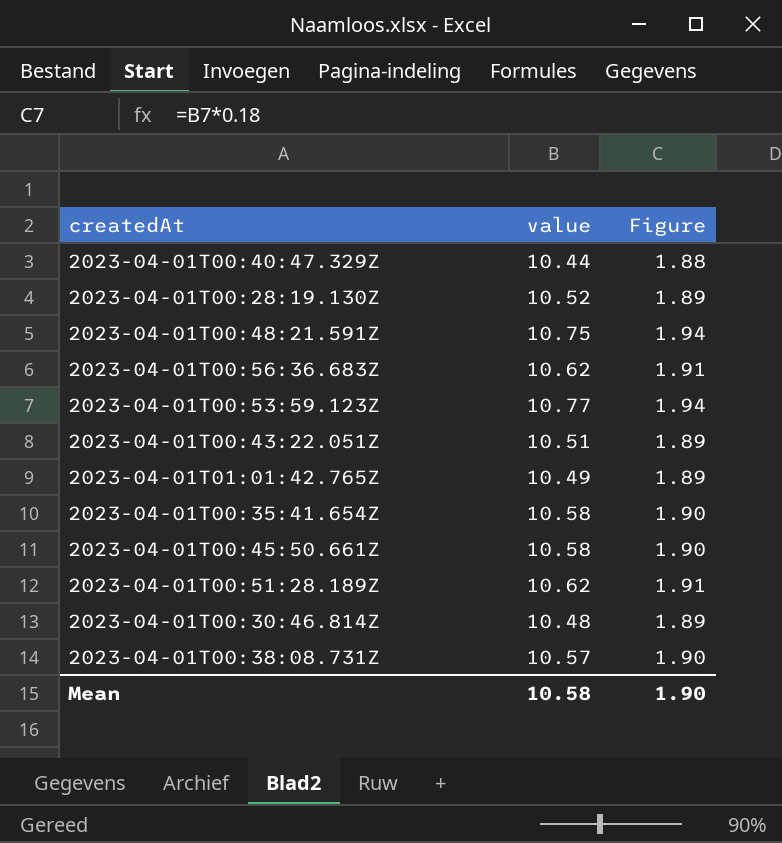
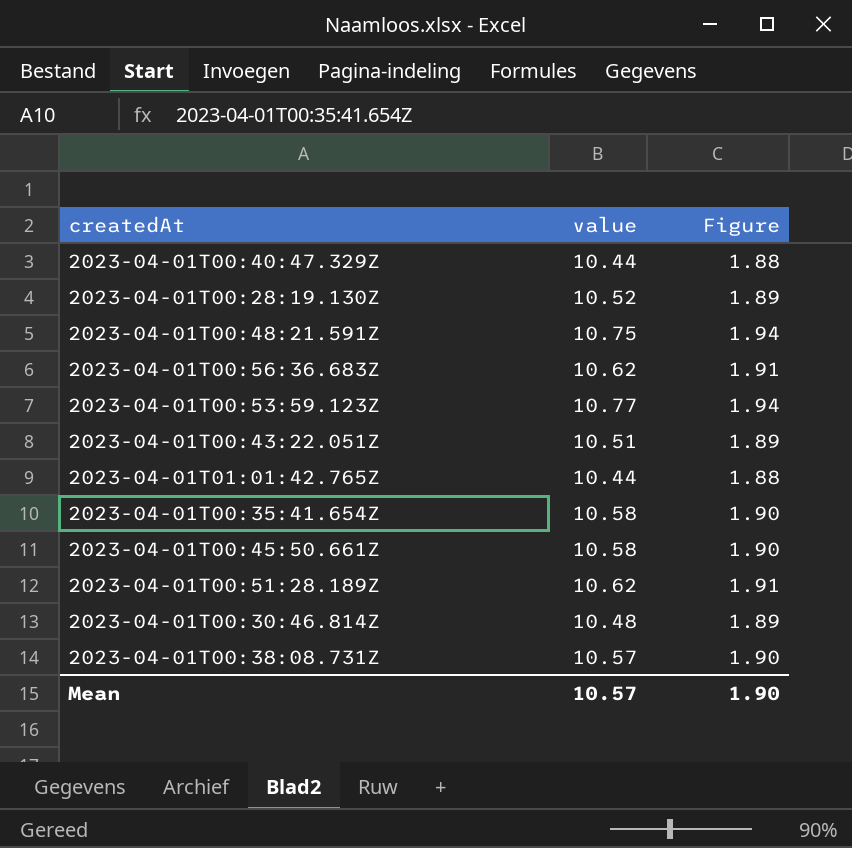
2023-04-01T01:01:42.765Z | value: 10.49 -> 10.44
2023-04-01T01:01:42.765Z | Figure: 1.89 -> 1.88
Mean | value: 10.58 -> 10.57

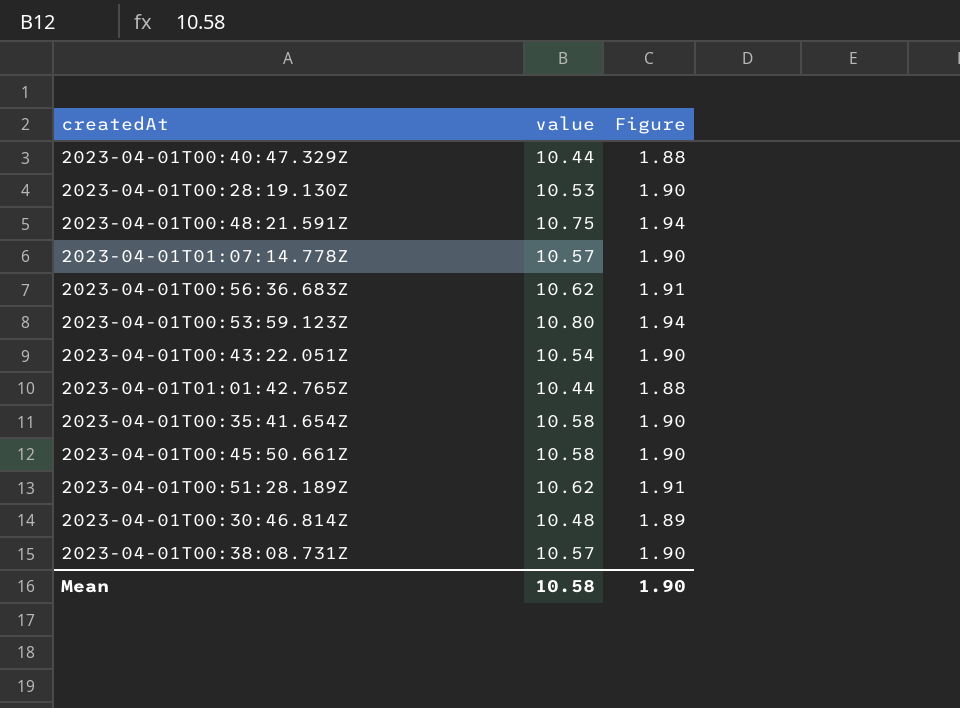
2023-04-01T00:28:19.130Z | value: 10.52 -> 10.53
2023-04-01T00:28:19.130Z | Figure: 1.89 -> 1.90
row 2023-04-01T01:07:14.778Z: none -> 10.57 | 1.90
2023-04-01T00:53:59.123Z | value: 10.77 -> 10.80
2023-04-01T00:43:22.051Z | value: 10.51 -> 10.54
2023-04-01T00:43:22.051Z | Figure: 1.89 -> 1.90
Mean | value: 10.57 -> 10.58

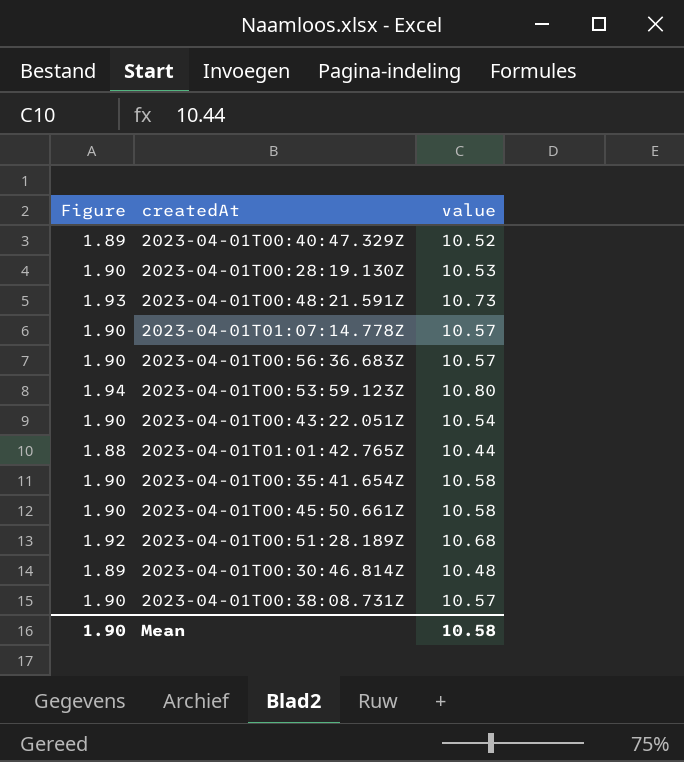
column Figure | position: 3 -> 1
2023-04-01T00:40:47.329Z | Figure: 1.88 -> 1.89
2023-04-01T00:40:47.329Z | value: 10.44 -> 10.52
2023-04-01T00:48:21.591Z | Figure: 1.94 -> 1.93
2023-04-01T00:48:21.591Z | value: 10.75 -> 10.73
2023-04-01T00:56:36.683Z | Figure: 1.91 -> 1.90
2023-04-01T00:56:36.683Z | value: 10.62 -> 10.57
2023-04-01T00:51:28.189Z | Figure: 1.91 -> 1.92
2023-04-01T00:51:28.189Z | value: 10.62 -> 10.68

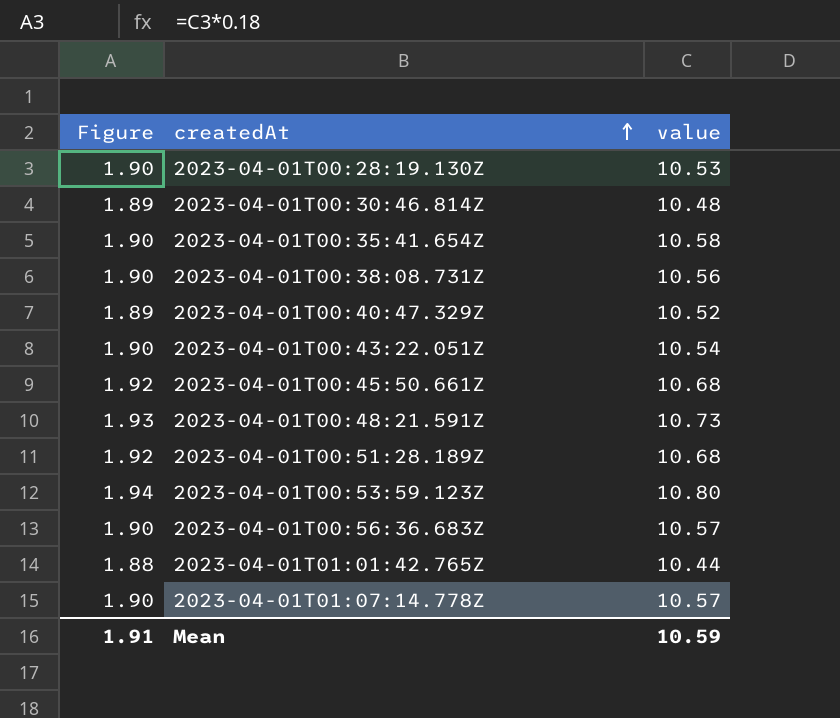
row order: none -> createdAt ascending
2023-04-01T00:38:08.731Z | value: 10.57 -> 10.56
2023-04-01T00:45:50.661Z | Figure: 1.90 -> 1.92
2023-04-01T00:45:50.661Z | value: 10.58 -> 10.68
Mean | Figure: 1.90 -> 1.91
Mean | value: 10.58 -> 10.59

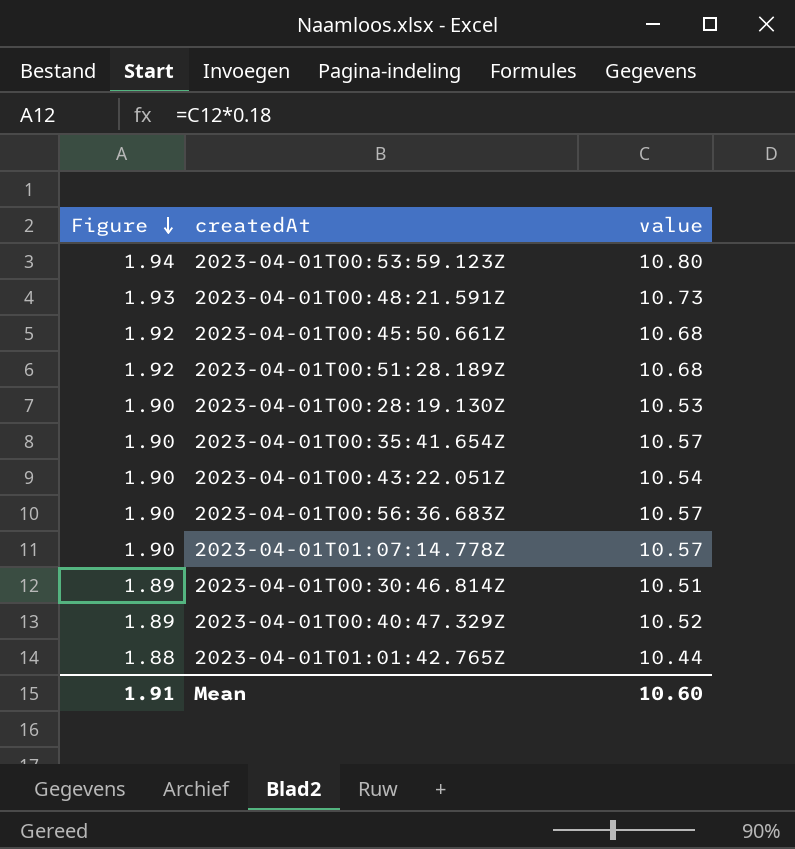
row order: createdAt ascending -> Figure descending
row 2023-04-01T00:38:08.731Z: 1.90 | 10.56 -> none
2023-04-01T00:35:41.654Z | value: 10.58 -> 10.57
2023-04-01T00:30:46.814Z | value: 10.48 -> 10.51
Mean | value: 10.59 -> 10.60

